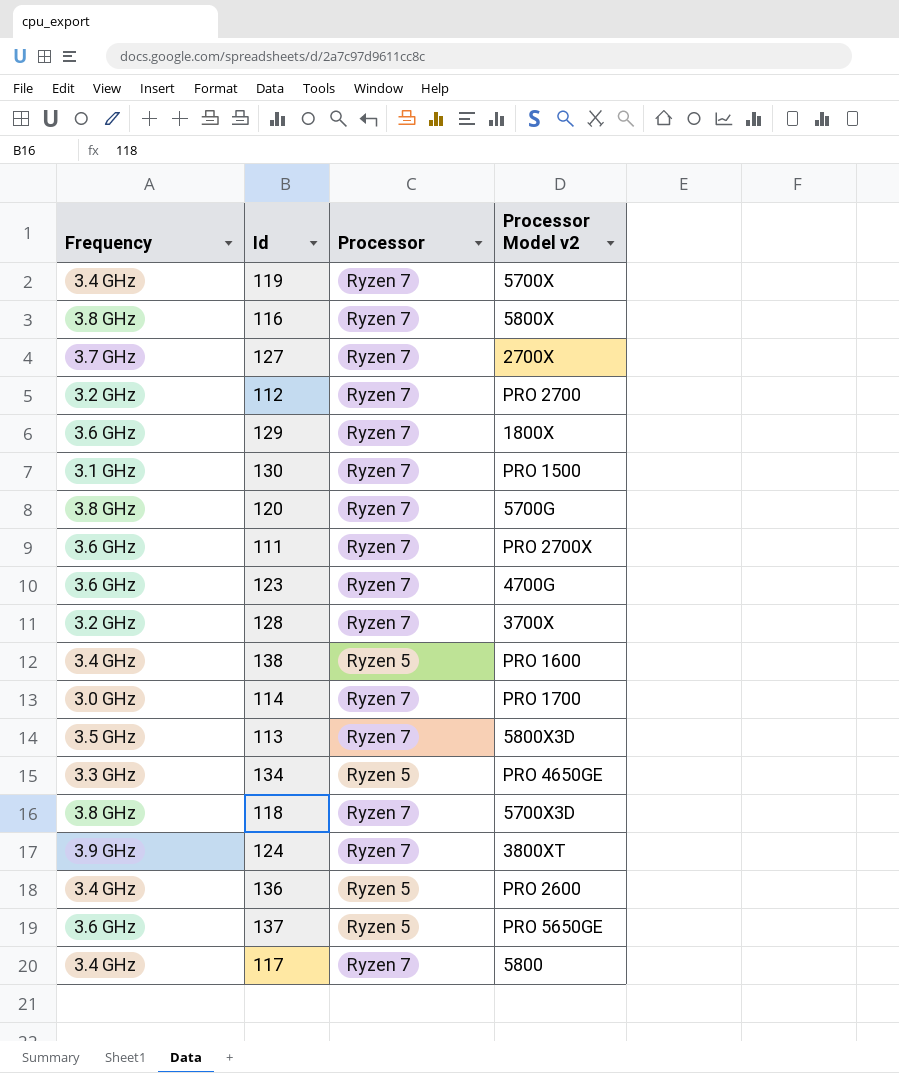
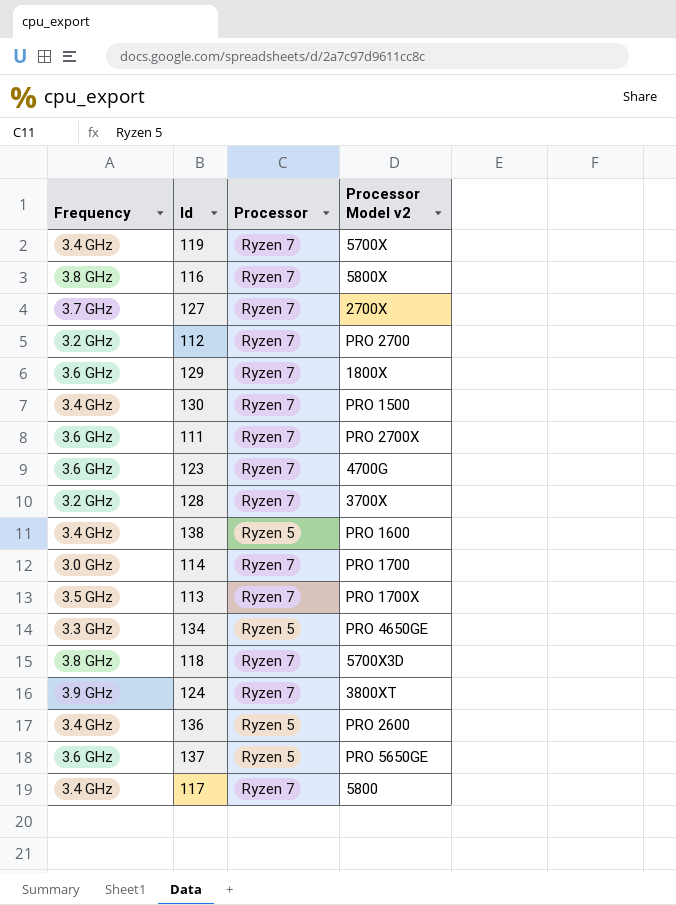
row 120: 3.8 GHz | Ryzen 7 | 5700G -> none
130 | Frequency: 3.1 GHz -> 3.4 GHz
113 | Processor Model v2: 5800X3D -> PRO 1700X

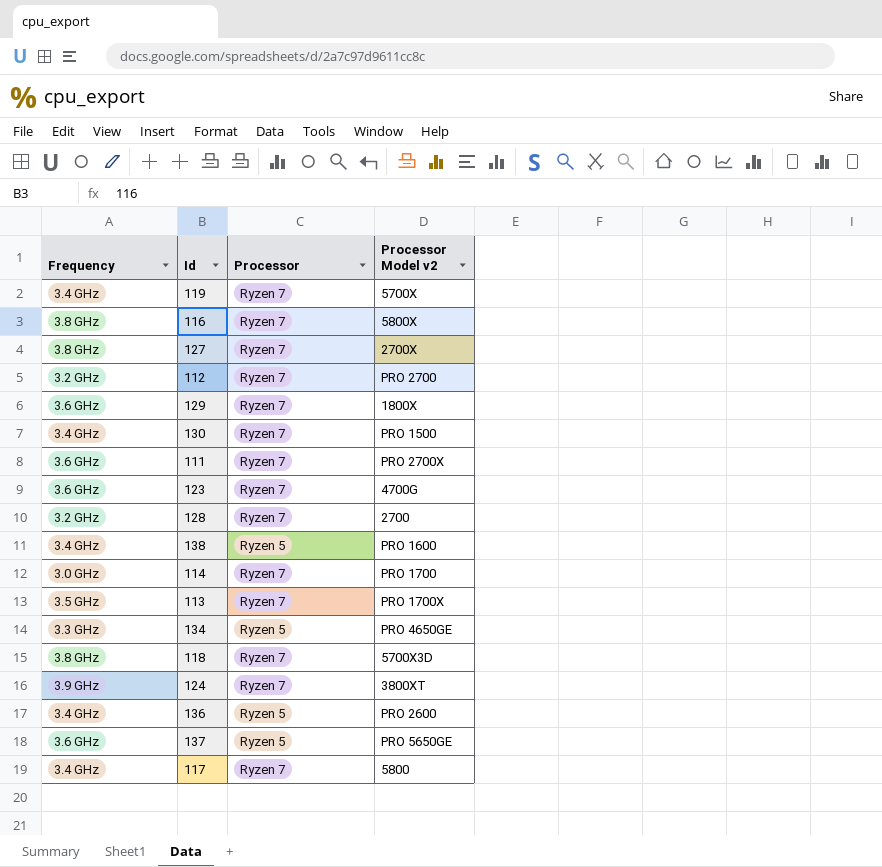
127 | Frequency: 3.7 GHz -> 3.8 GHz
128 | Processor Model v2: 3700X -> 2700

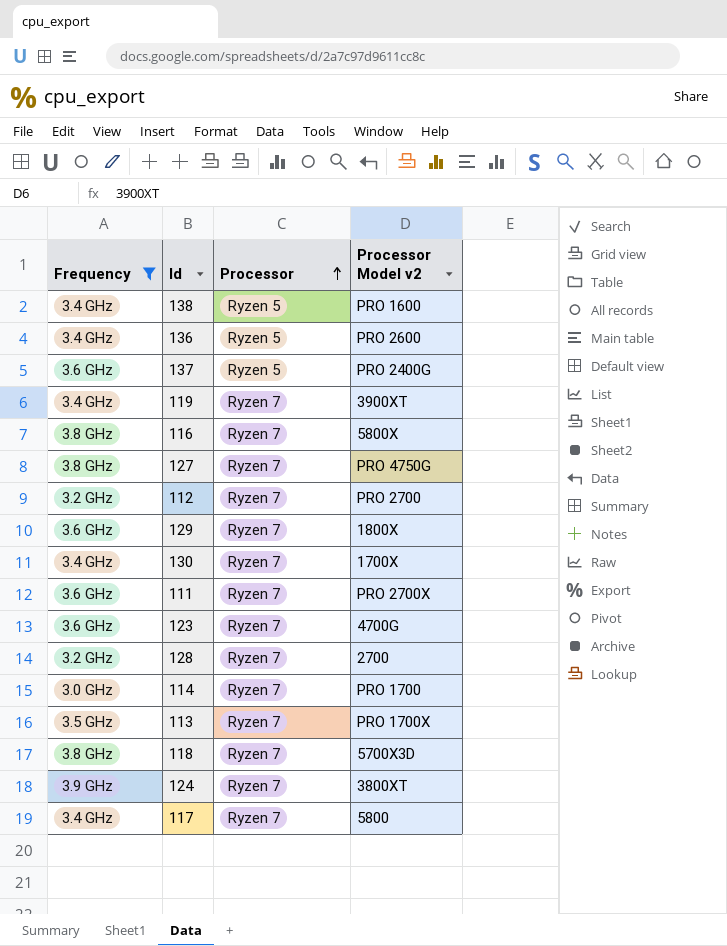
filter: none -> Frequency != 3.3 GHz
row order: none -> Processor ascending
137 | Processor Model v2: PRO 5650GE -> PRO 2400G
119 | Processor Model v2: 5700X -> 3900XT
127 | Processor Model v2: 2700X -> PRO 4750G
130 | Processor Model v2: PRO 1500 -> 1700X

